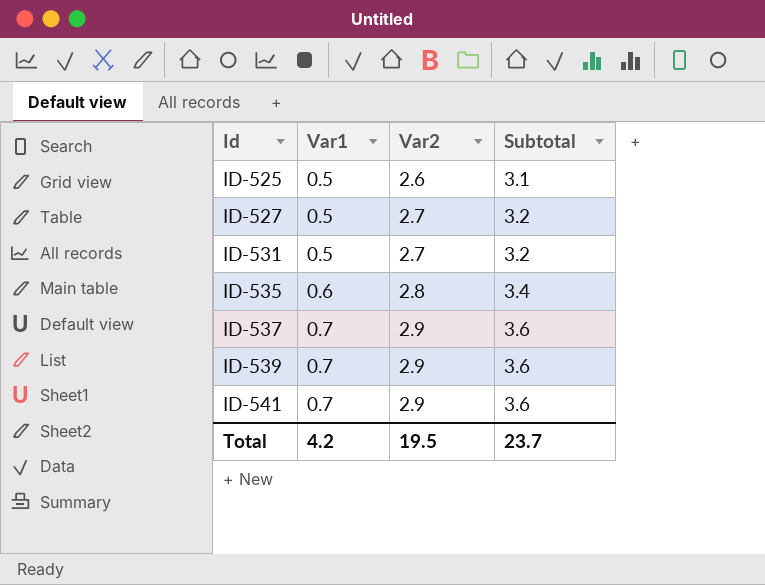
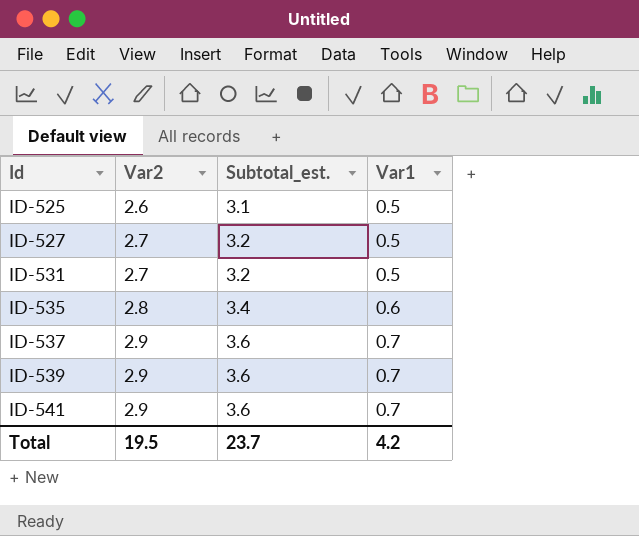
column name: Subtotal -> Subtotal_est.
column Var1 | position: 2 -> 4

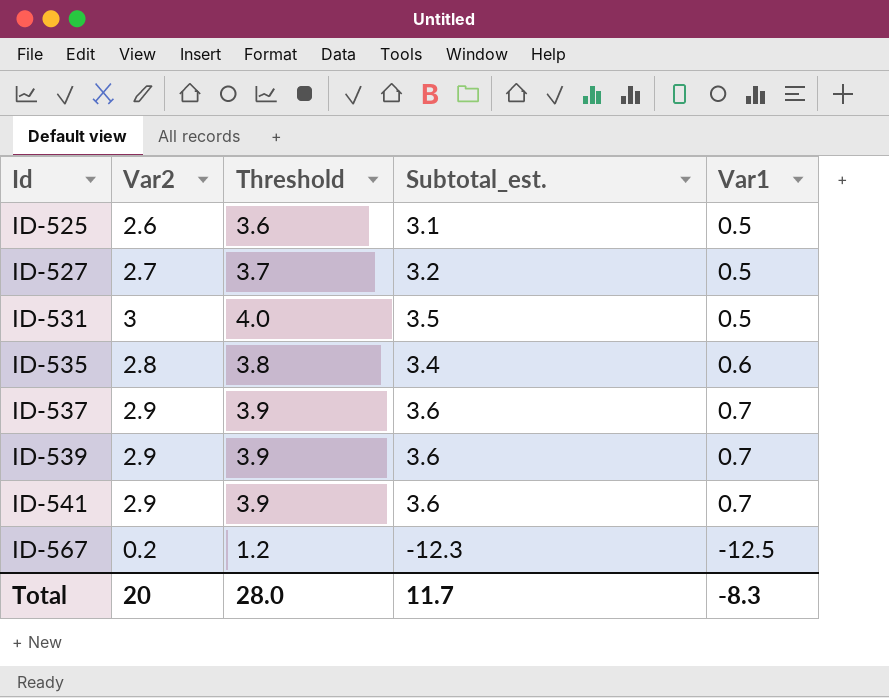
column Threshold | formula: none -> [Var2] + 1
ID-531 | Var2: 2.7 -> 3
ID-531 | Subtotal_est.: 3.2 -> 3.5
row ID-567: none -> 0.2 | 1.2 | -12.3 | -12.5
Total | Var2: 19.5 -> 20
Total | Subtotal_est.: 23.7 -> 11.7
Total | Var1: 4.2 -> -8.3

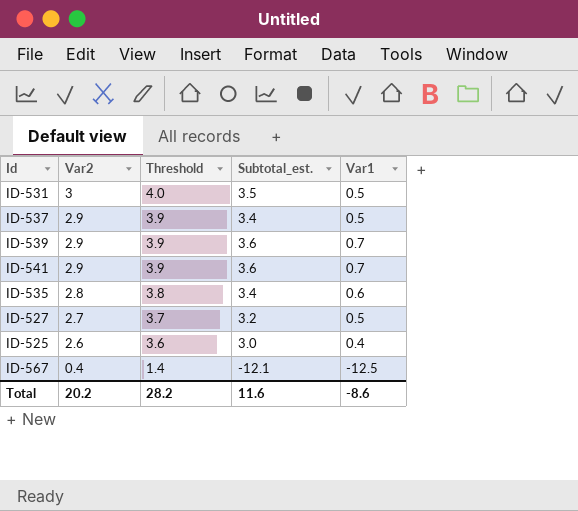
row order: Id ascending -> Var2 descending
ID-537 | Subtotal_est.: 3.6 -> 3.4
ID-537 | Var1: 0.7 -> 0.5
ID-525 | Subtotal_est.: 3.1 -> 3.0
ID-525 | Var1: 0.5 -> 0.4
ID-567 | Var2: 0.2 -> 0.4
ID-567 | Threshold: 1.2 -> 1.4
ID-567 | Subtotal_est.: -12.3 -> -12.1
Total | Var2: 20 -> 20.2
Total | Threshold: 28.0 -> 28.2
Total | Subtotal_est.: 11.7 -> 11.6
Total | Var1: -8.3 -> -8.6

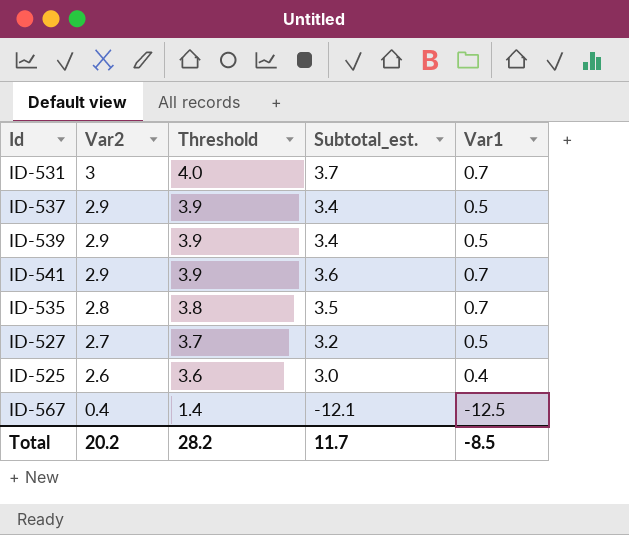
ID-531 | Subtotal_est.: 3.5 -> 3.7
ID-531 | Var1: 0.5 -> 0.7
ID-539 | Subtotal_est.: 3.6 -> 3.4
ID-539 | Var1: 0.7 -> 0.5
ID-535 | Subtotal_est.: 3.4 -> 3.5
ID-535 | Var1: 0.6 -> 0.7
Total | Subtotal_est.: 11.6 -> 11.7
Total | Var1: -8.6 -> -8.5

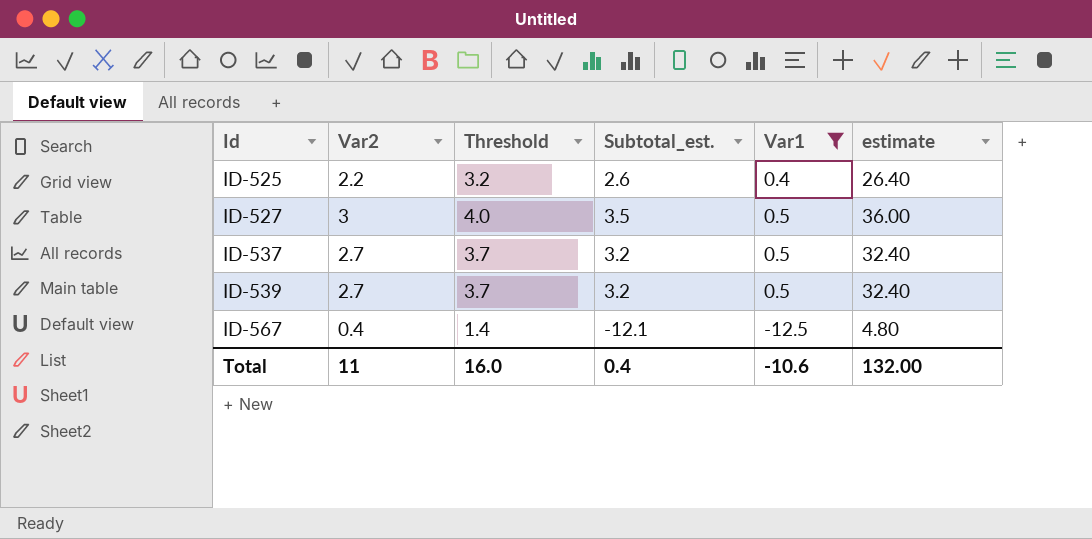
filter: none -> Var1 != 0.7
row order: Var2 descending -> Id ascending
column estimate | formula: none -> [Var2] * 12
ID-525 | Var2: 2.6 -> 2.2
ID-525 | Threshold: 3.6 -> 3.2
ID-525 | Subtotal_est.: 3.0 -> 2.6
ID-527 | Var2: 2.7 -> 3
ID-527 | Threshold: 3.7 -> 4.0
ID-527 | Subtotal_est.: 3.2 -> 3.5
ID-537 | Var2: 2.9 -> 2.7
ID-537 | Threshold: 3.9 -> 3.7
ID-537 | Subtotal_est.: 3.4 -> 3.2
ID-539 | Var2: 2.9 -> 2.7
ID-539 | Threshold: 3.9 -> 3.7
ID-539 | Subtotal_est.: 3.4 -> 3.2
Total | Var2: 20.2 -> 11
Total | Threshold: 28.2 -> 16.0
Total | Subtotal_est.: 11.7 -> 0.4
Total | Var1: -8.5 -> -10.6

